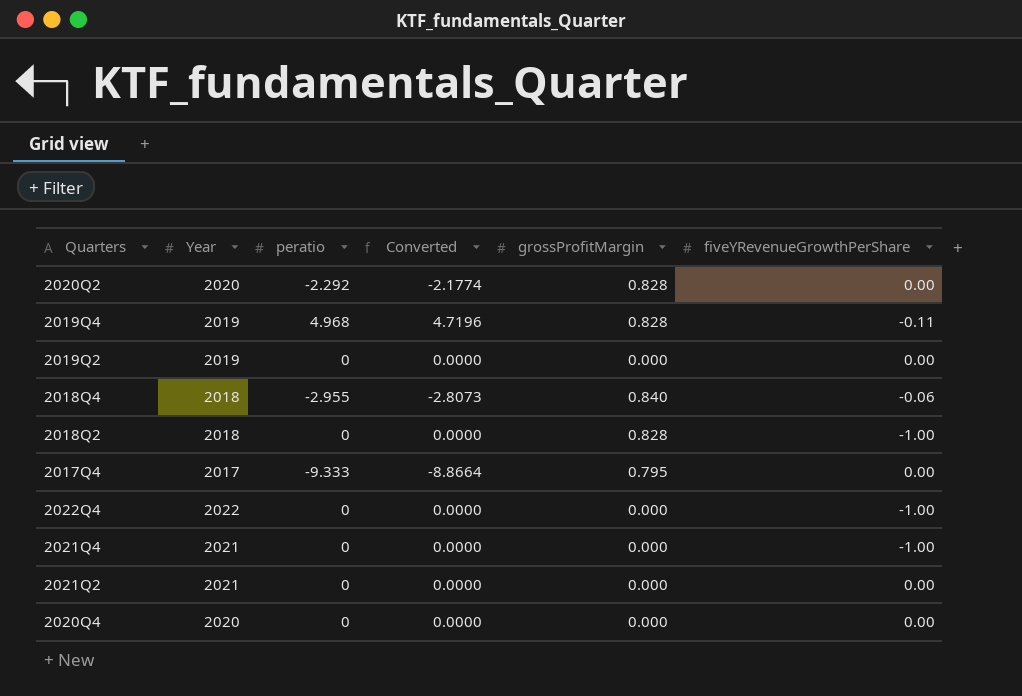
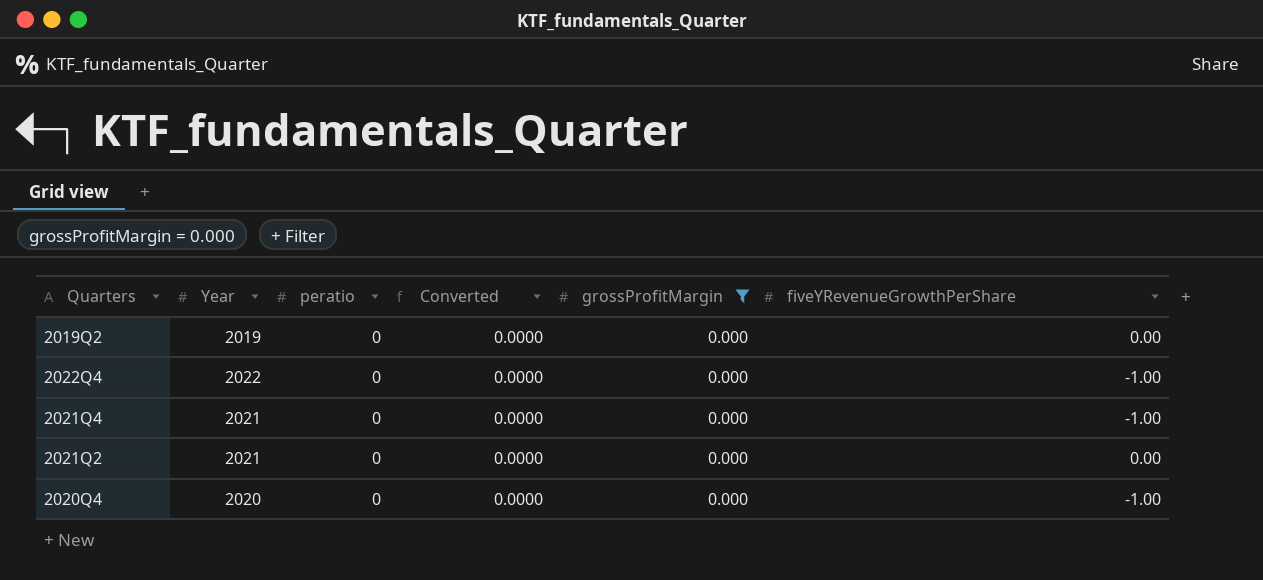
filter: none -> grossProfitMargin = 0.000
2020Q4 | fiveYRevenueGrowthPerShare: 0.00 -> -1.00

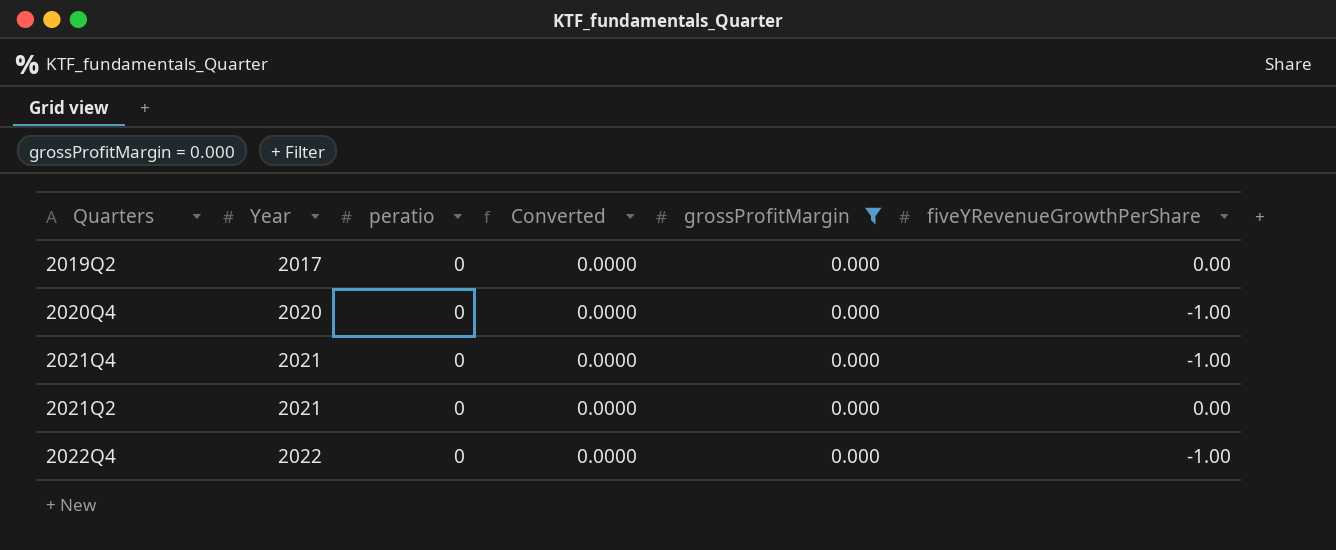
row order: none -> Year ascending
2019Q2 | Year: 2019 -> 2017

